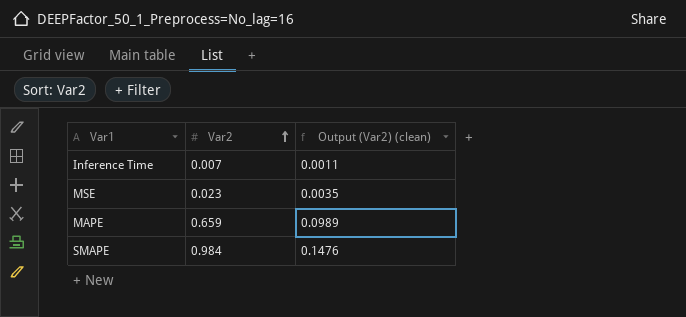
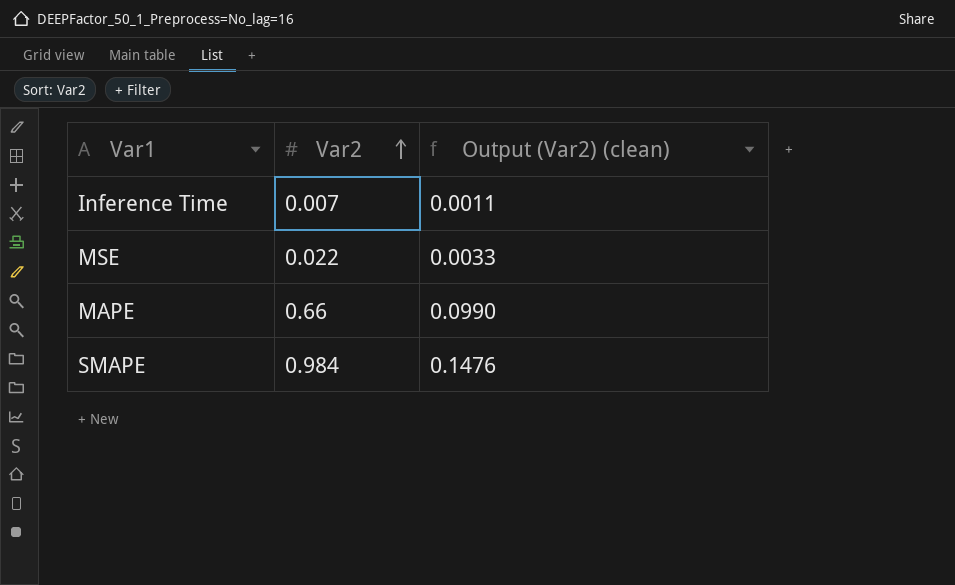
MSE | Var2: 0.023 -> 0.022
MSE | Output (Var2) (clean): 0.0035 -> 0.0033
MAPE | Var2: 0.659 -> 0.66
MAPE | Output (Var2) (clean): 0.0989 -> 0.0990

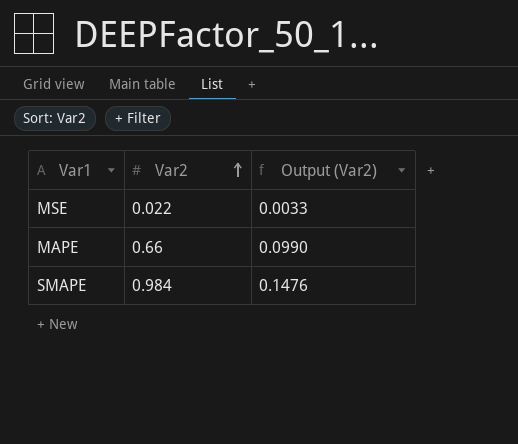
column name: Output (Var2) (clean) -> Output (Var2)
row Inference Time: 0.007 | 0.0011 -> none

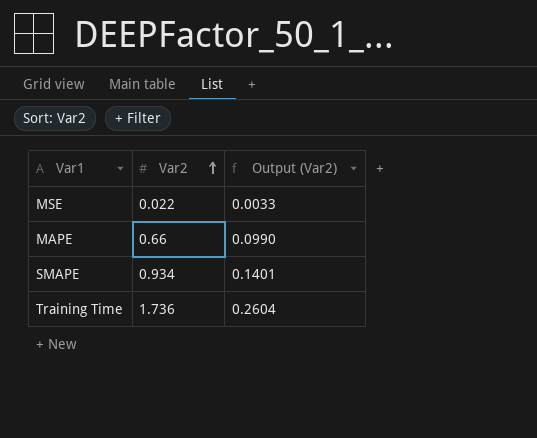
SMAPE | Var2: 0.984 -> 0.934
SMAPE | Output (Var2): 0.1476 -> 0.1401
row Training Time: none -> 1.736 | 0.2604

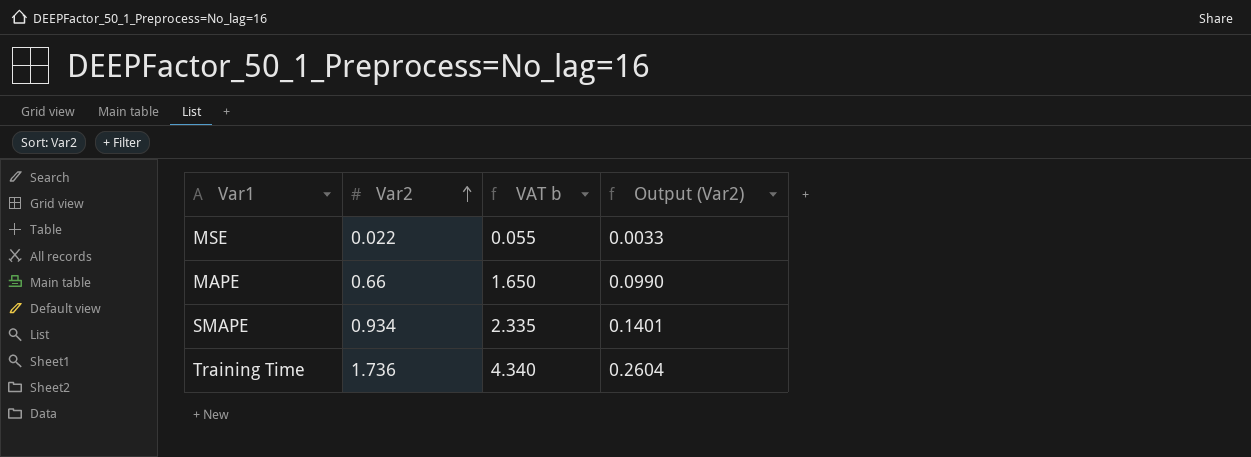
column VAT b | formula: none -> [Var2] * 2.5

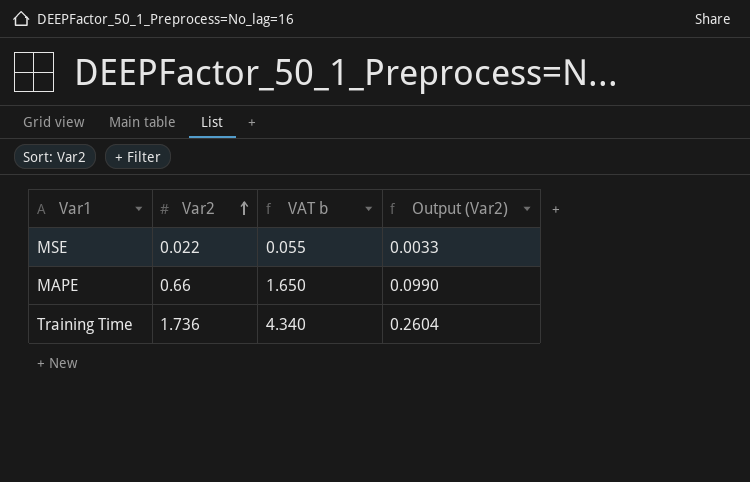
row SMAPE: 0.934 | 2.335 | 0.1401 -> none

